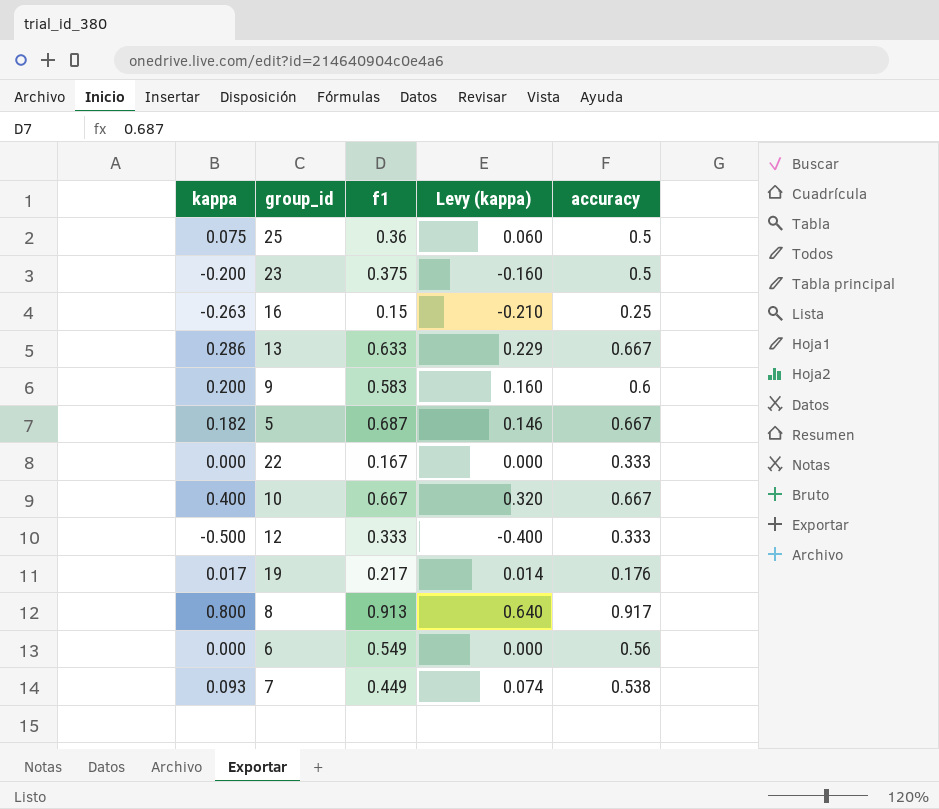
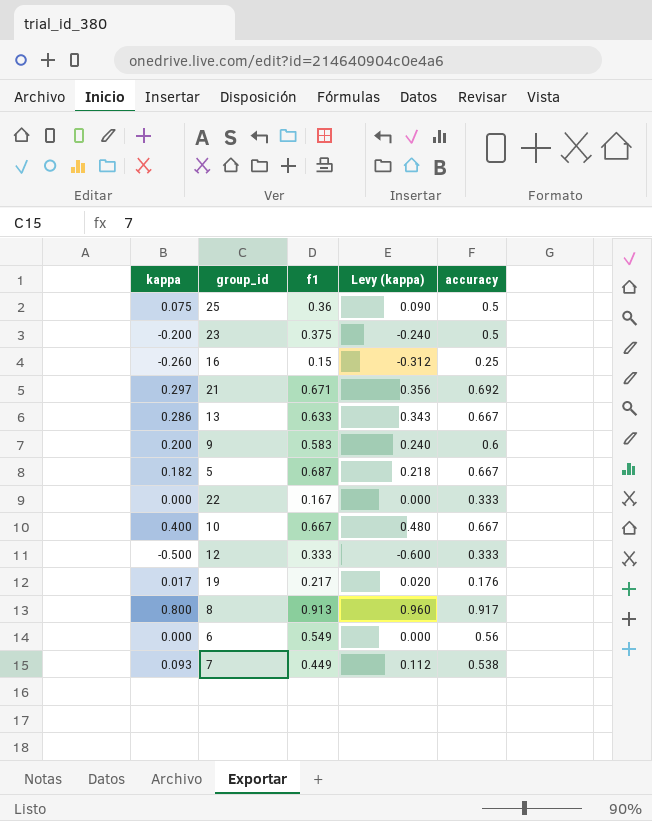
column Levy (kappa) | formula: [kappa] * 0.8 -> [kappa] * 1.2
16 | kappa: -0.263 -> -0.260
row 21: none -> 0.297 | 0.671 | 0.356 | 0.692

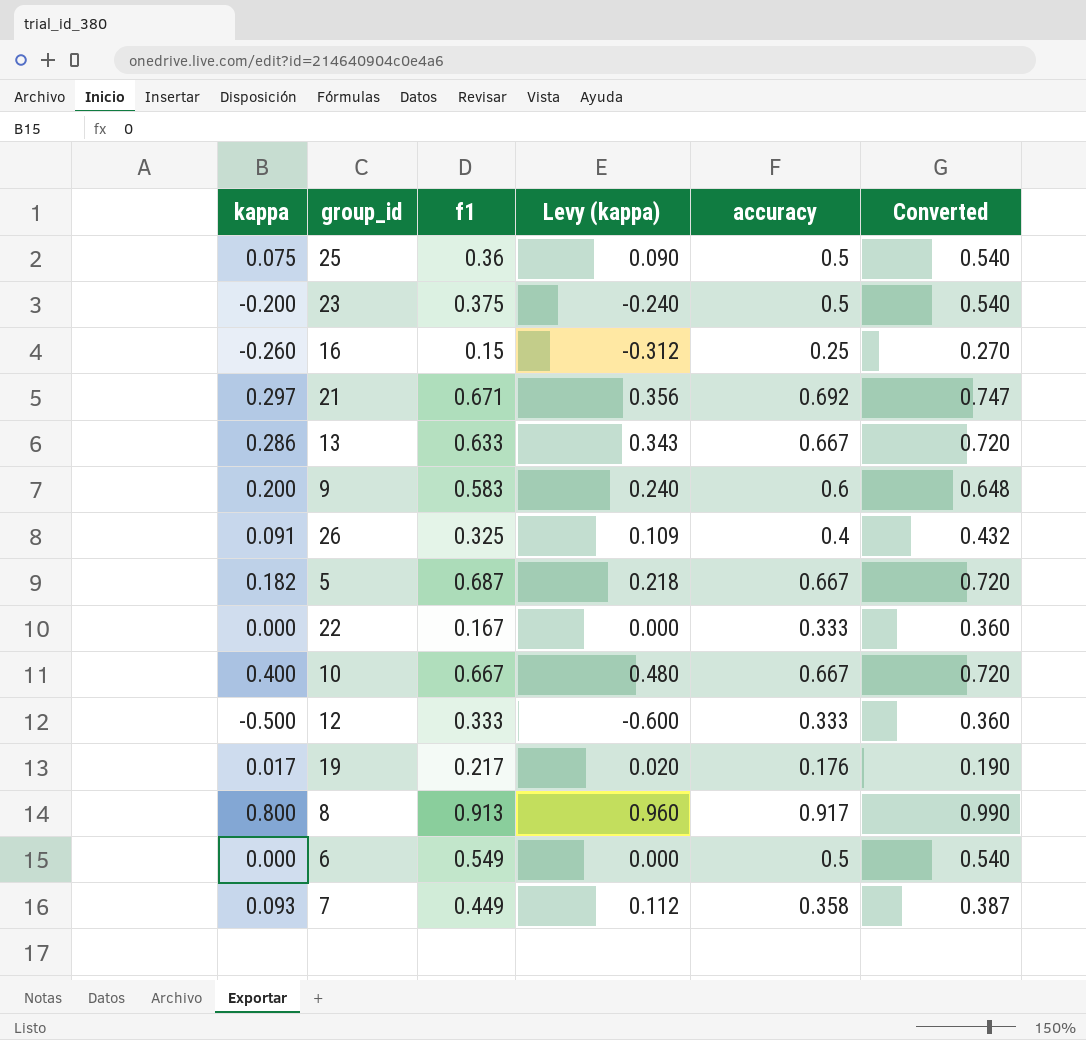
column Converted | formula: none -> [accuracy] * 1.08
row 26: none -> 0.091 | 0.325 | 0.109 | 0.4 | 0.432
6 | accuracy: 0.56 -> 0.5
7 | accuracy: 0.538 -> 0.358

